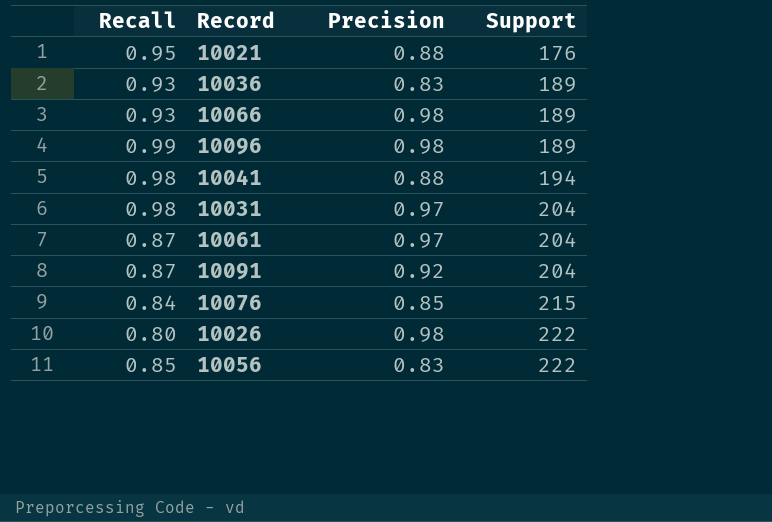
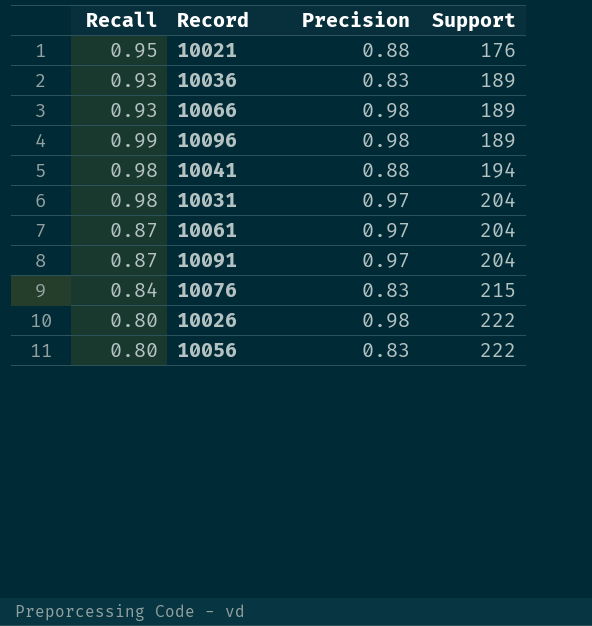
10091 | Precision: 0.92 -> 0.97
10076 | Precision: 0.85 -> 0.83
10056 | Recall: 0.85 -> 0.80

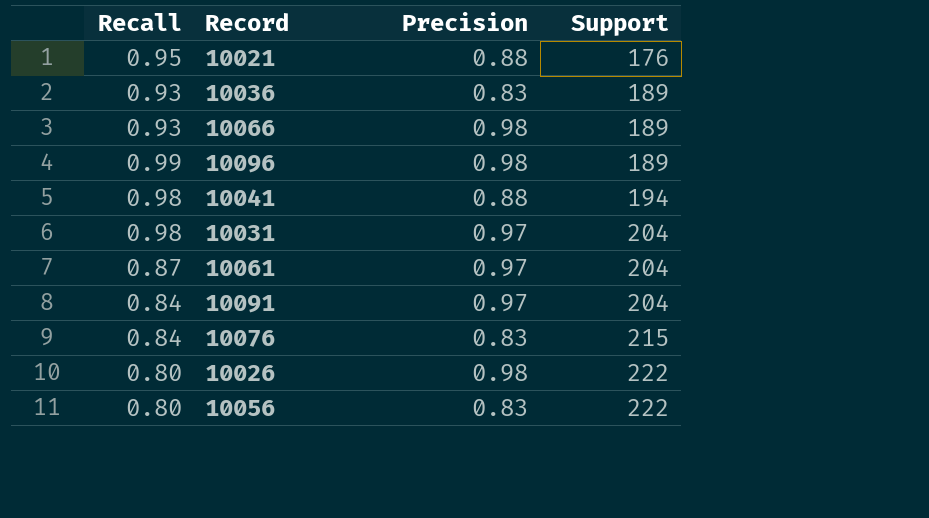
10091 | Recall: 0.87 -> 0.84

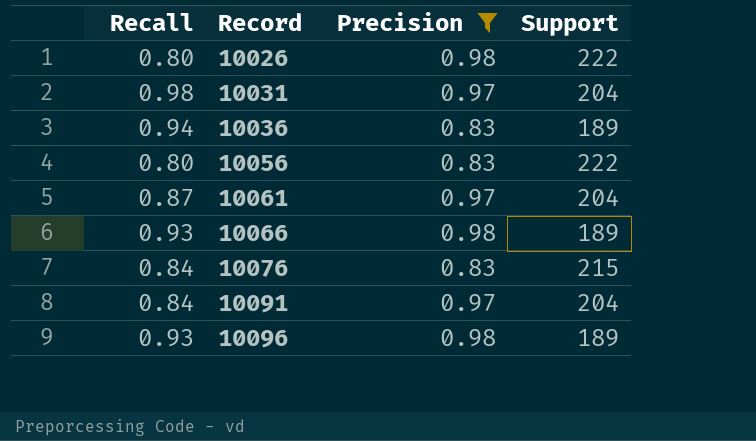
filter: none -> Precision != 0.88
row order: Support ascending -> Record ascending
10036 | Recall: 0.93 -> 0.94
10096 | Recall: 0.99 -> 0.93

